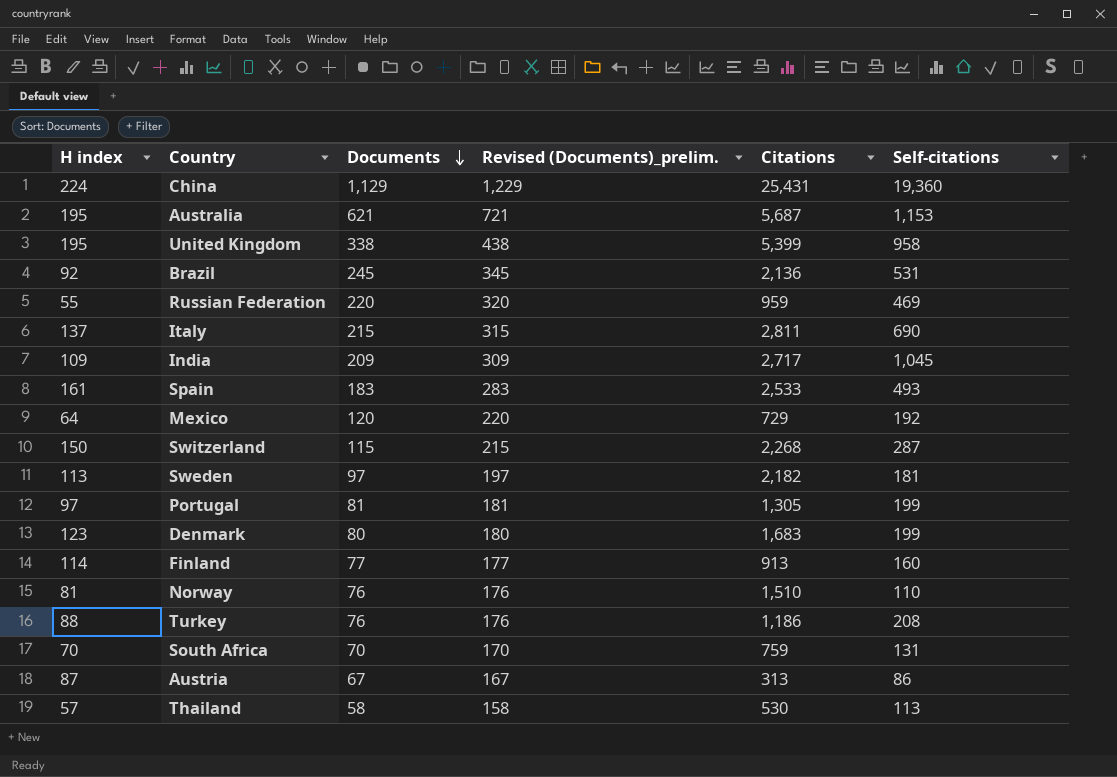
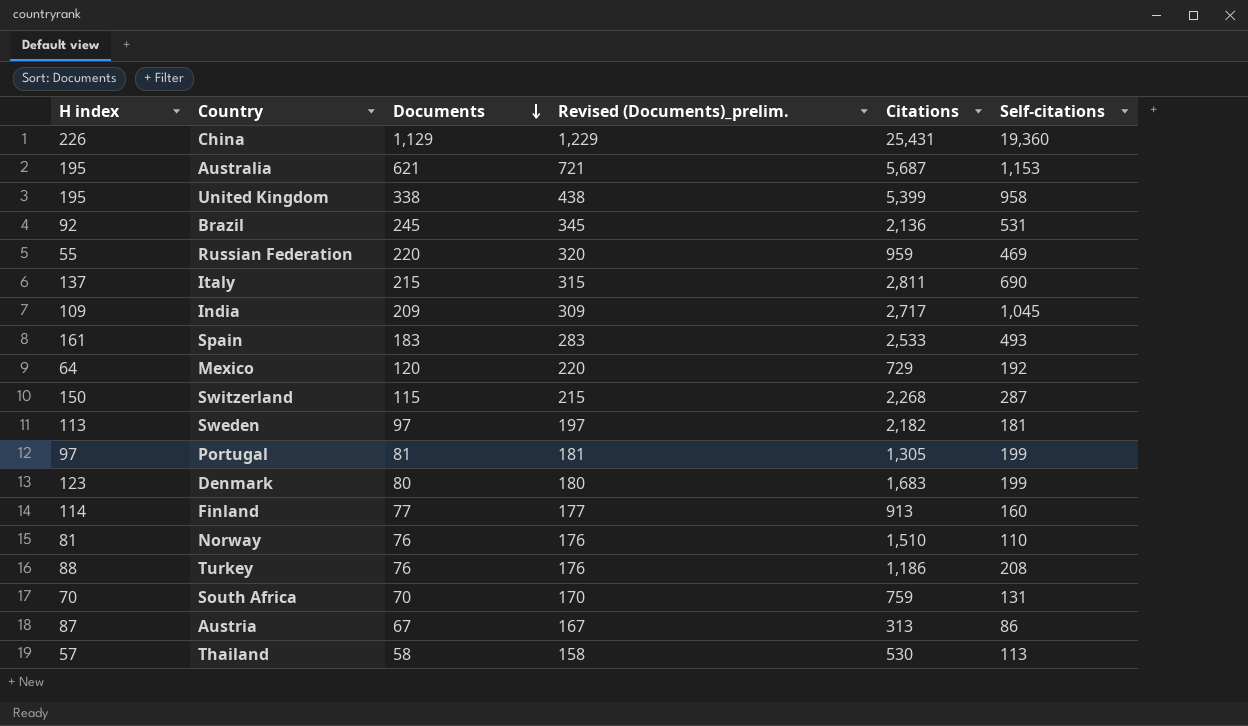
China | H index: 224 -> 226

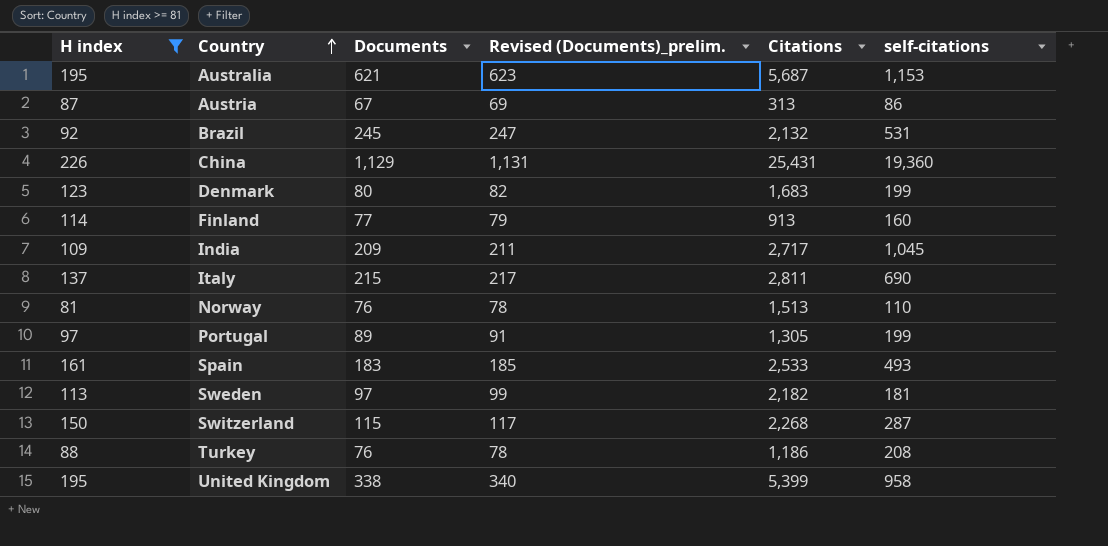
filter: none -> H index >= 81
row order: Documents descending -> Country ascending
column Revised (Documents)_prelim. | formula: [Documents] + 100 -> [Documents] + 2
column name: Self-citations -> self-citations
Brazil | Citations: 2,136 -> 2,132
Norway | Citations: 1,510 -> 1,513
Portugal | Documents: 81 -> 89

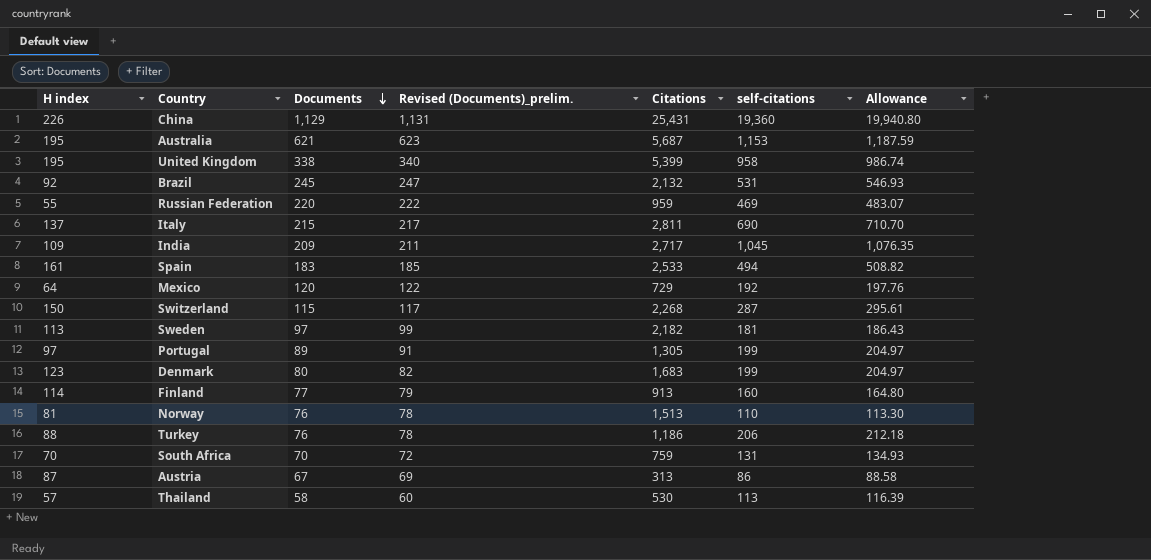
filter: H index >= 81 -> none
row order: Country ascending -> Documents descending
column Allowance | formula: none -> [self-citations] * 1.03
Spain | self-citations: 493 -> 494
Turkey | self-citations: 208 -> 206

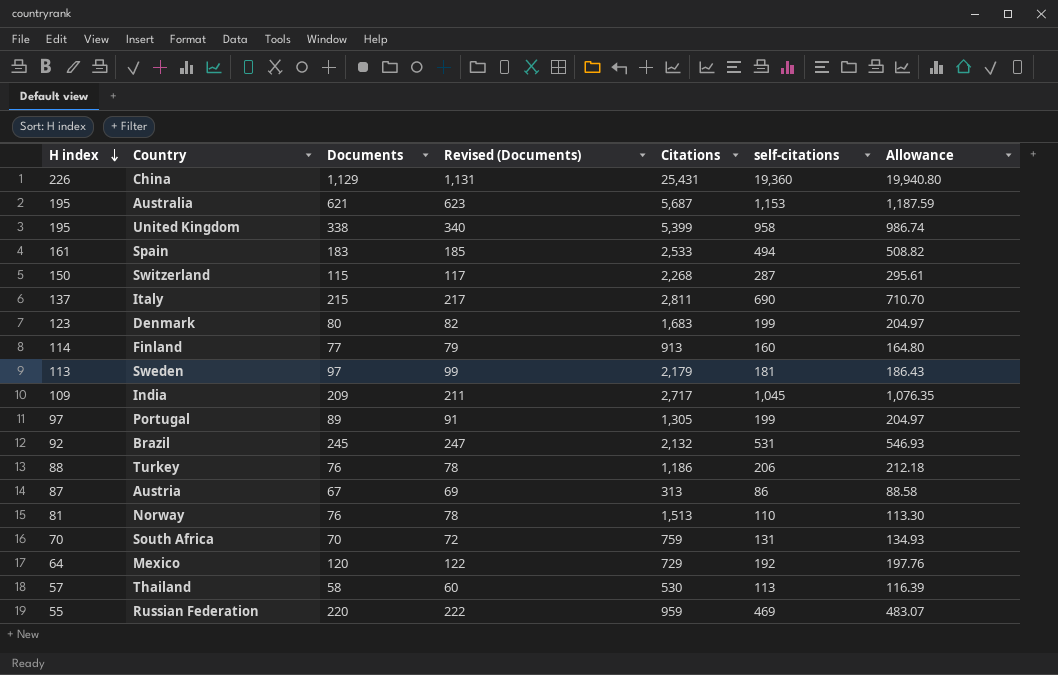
row order: Documents descending -> H index descending
column name: Revised (Documents)_prelim. -> Revised (Documents)
Sweden | Citations: 2,182 -> 2,179

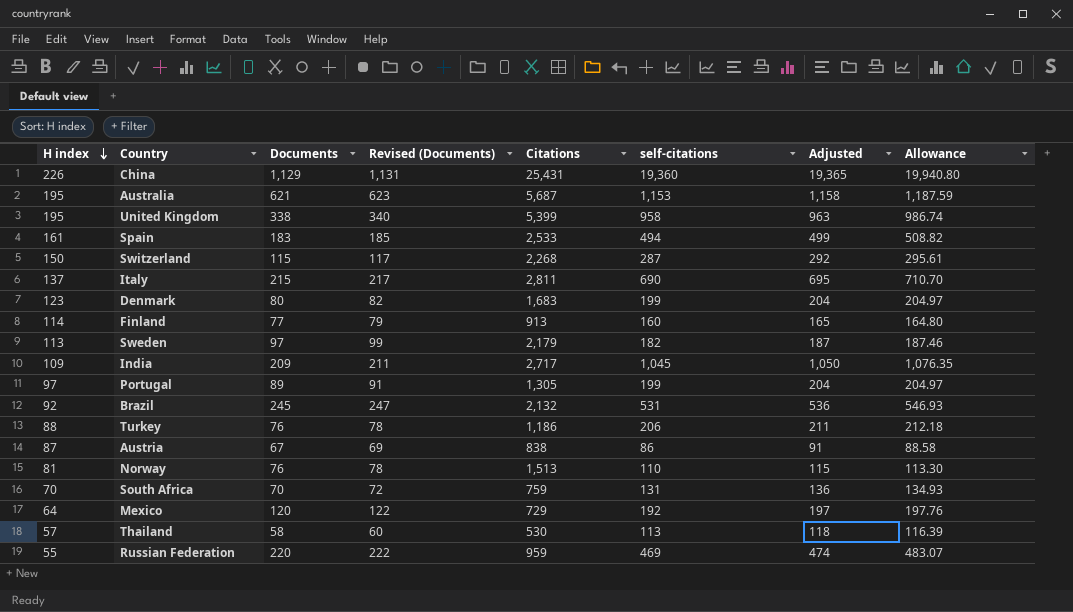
column Adjusted | formula: none -> [self-citations] + 5
Sweden | self-citations: 181 -> 182
Sweden | Allowance: 186.43 -> 187.46
Austria | Citations: 313 -> 838

